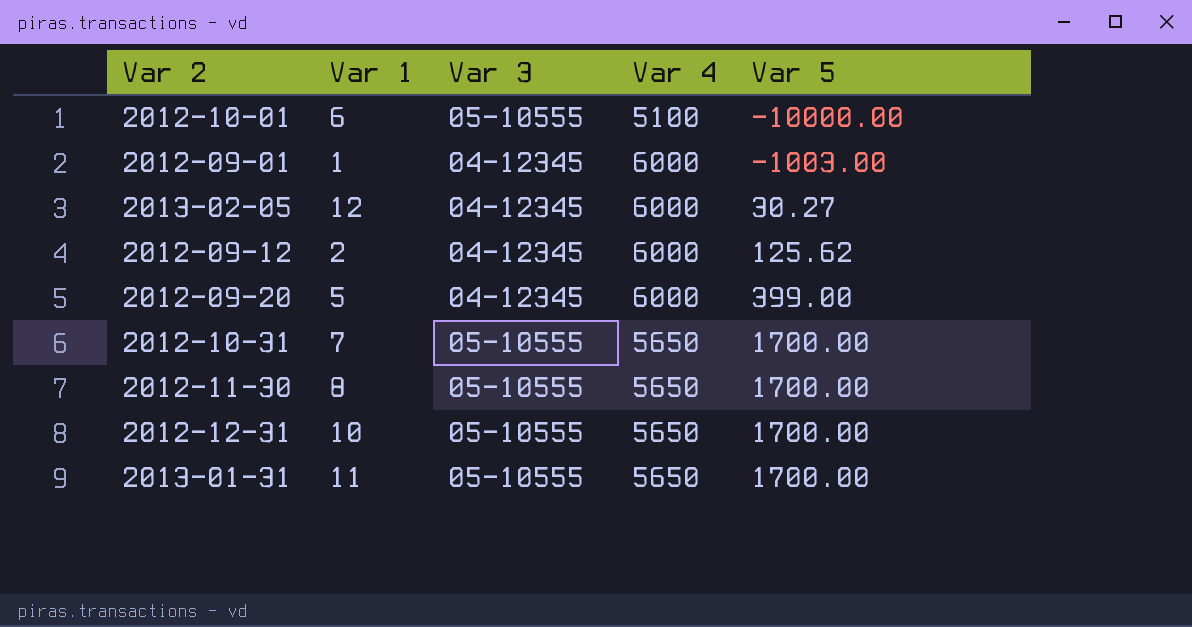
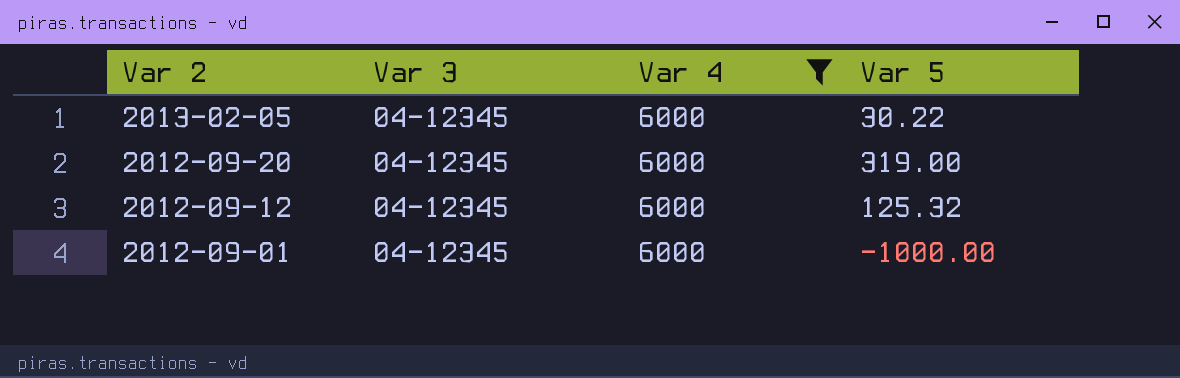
filter: none -> Var 4 = 6000
row order: Var 5 ascending -> Var 2 descending
column Var 1 | position: 2 -> none
2013-02-05 | Var 5: 30.27 -> 30.22
2012-09-20 | Var 5: 399.00 -> 319.00
2012-09-12 | Var 5: 125.62 -> 125.32
2012-09-01 | Var 5: -1003.00 -> -1000.00

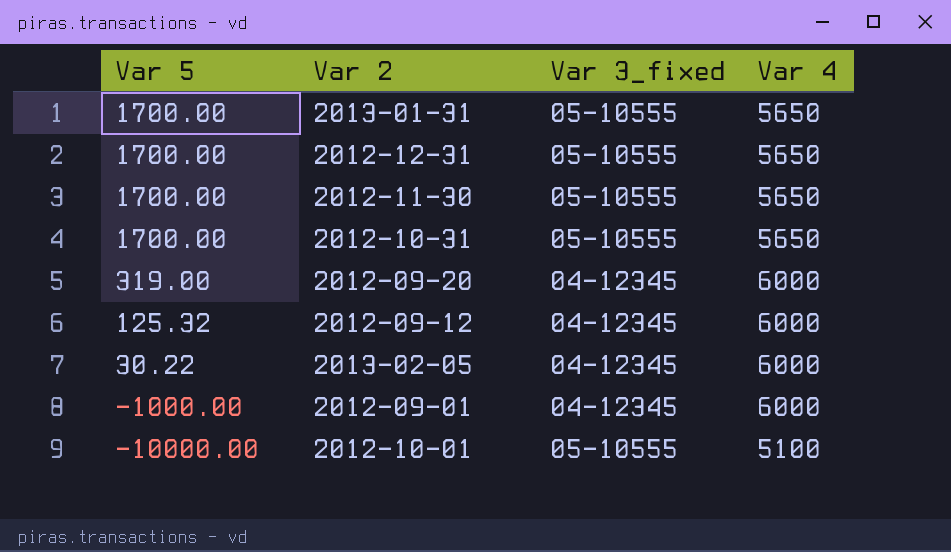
filter: Var 4 = 6000 -> none
row order: Var 2 descending -> Var 5 descending
column Var 5 | position: 4 -> 1
column name: Var 3 -> Var 3_fixed

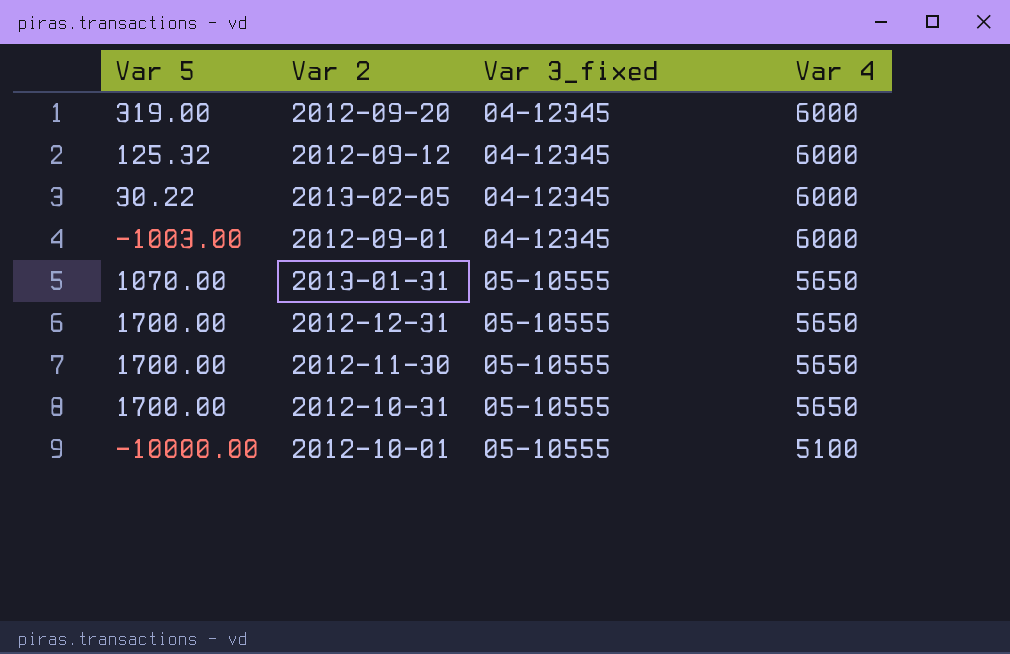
row order: Var 5 descending -> Var 3_fixed ascending
2012-09-01 | Var 5: -1000.00 -> -1003.00
2013-01-31 | Var 5: 1700.00 -> 1070.00

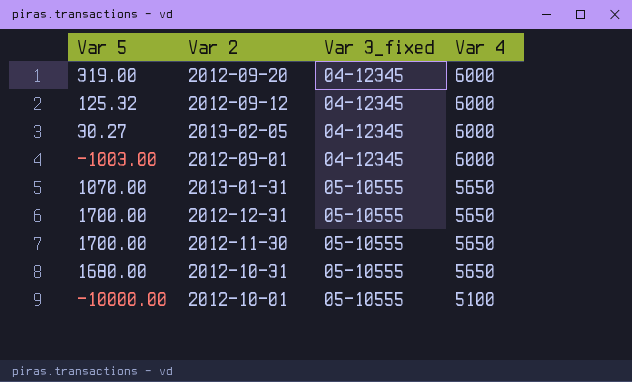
2013-02-05 | Var 5: 30.22 -> 30.27
2012-10-31 | Var 5: 1700.00 -> 1680.00

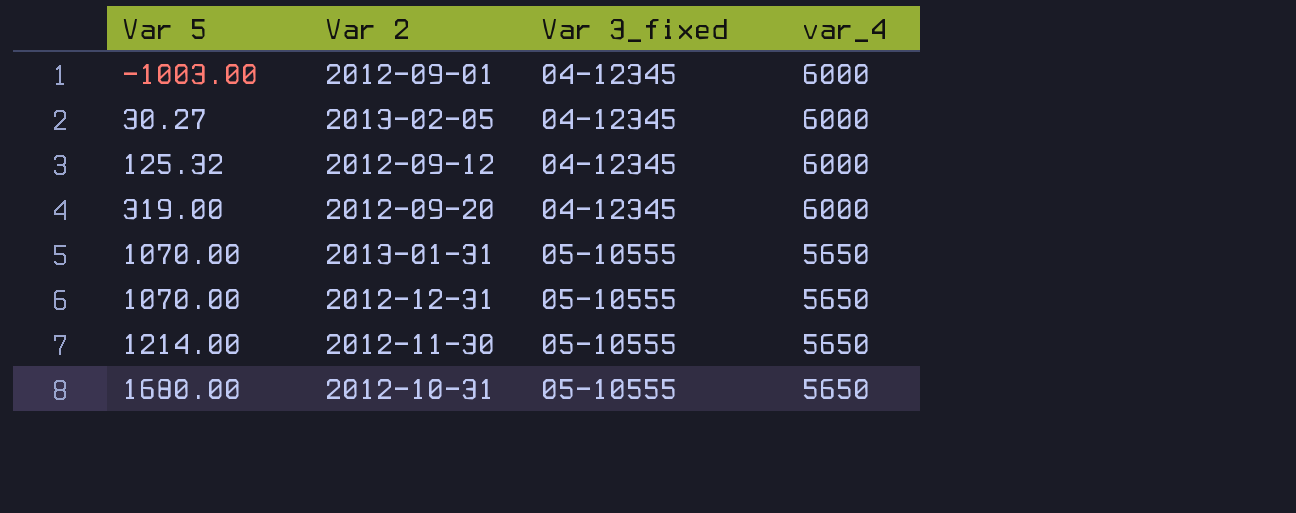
row order: Var 3_fixed ascending -> Var 5 ascending
column name: Var 4 -> var_4
row 2012-10-01: -10000.00 | 05-10555 | 5100 -> none
2012-12-31 | Var 5: 1700.00 -> 1070.00
2012-11-30 | Var 5: 1700.00 -> 1214.00

